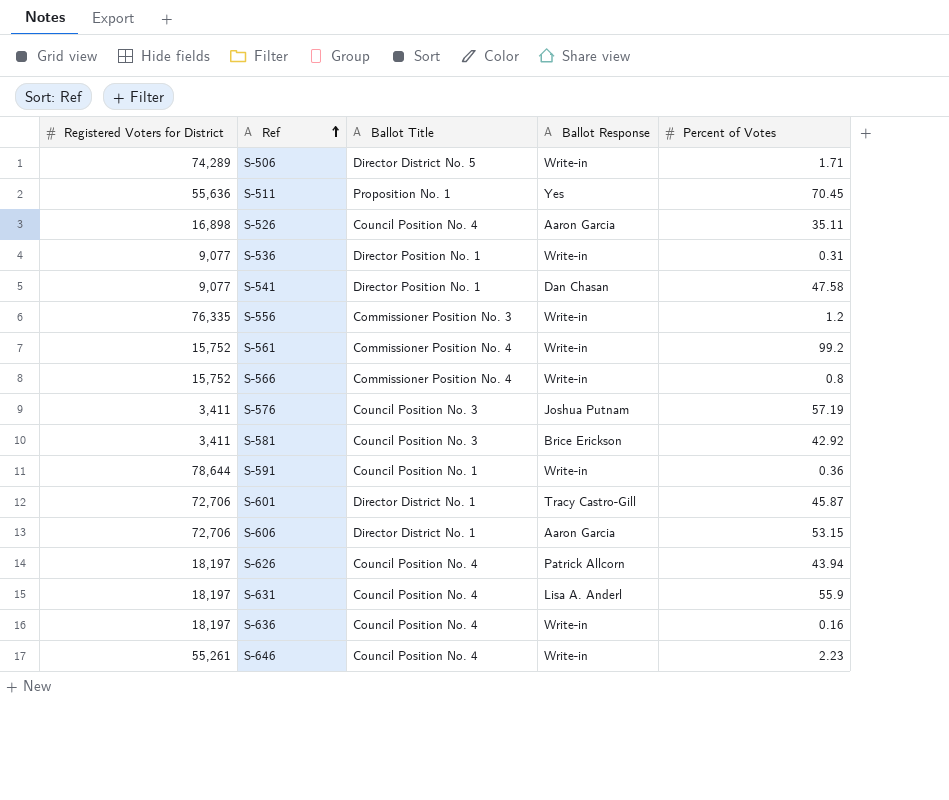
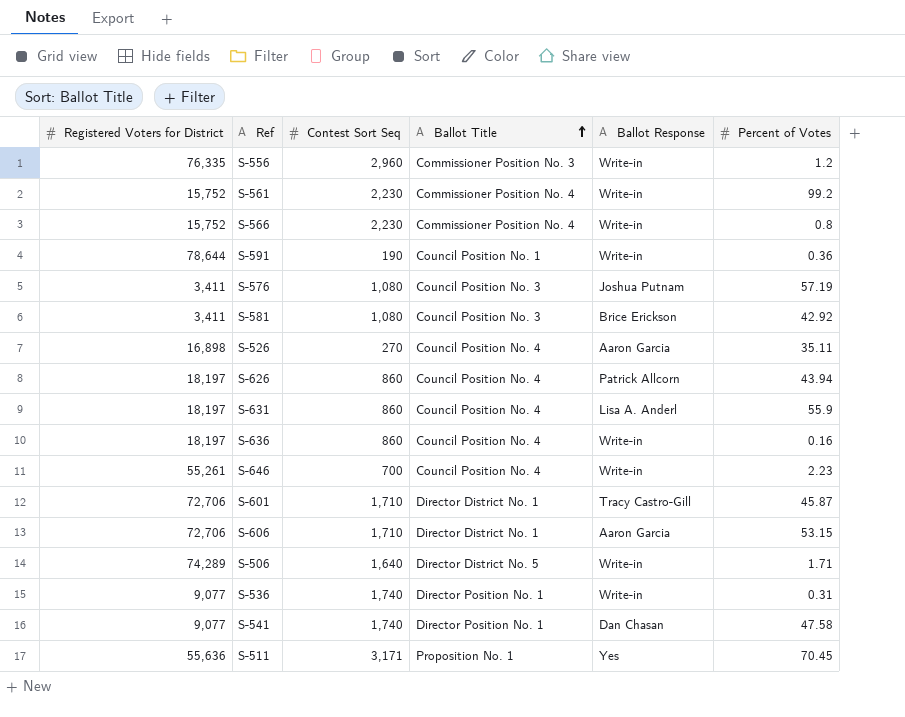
row order: Ref ascending -> Ballot Title ascending
column Contest Sort Seq | position: none -> 3

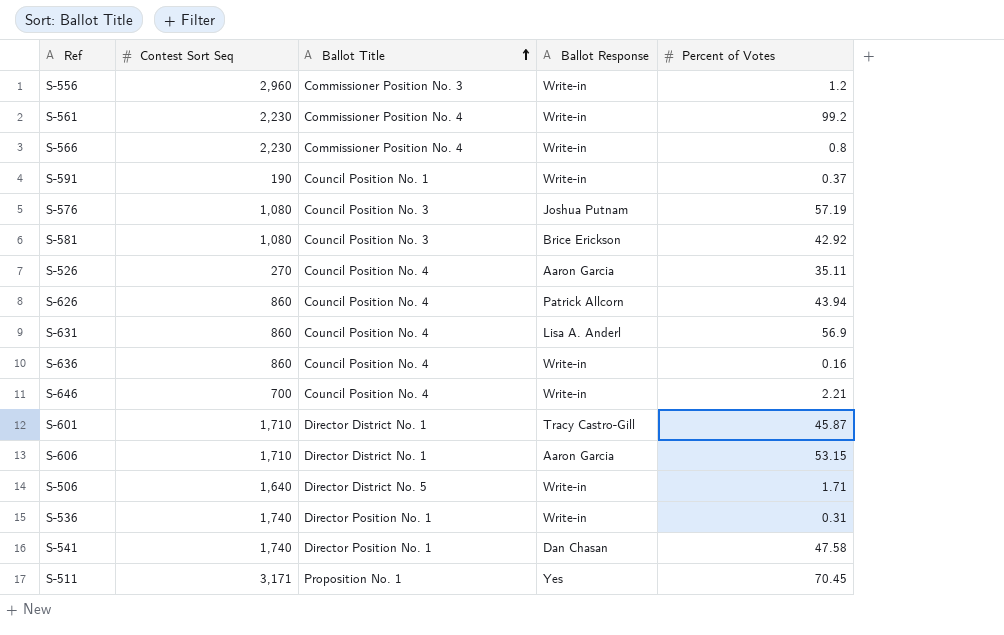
column Registered Voters for District | position: 1 -> none
S-591 | Percent of Votes: 0.36 -> 0.37
S-631 | Percent of Votes: 55.9 -> 56.9
S-646 | Percent of Votes: 2.23 -> 2.21

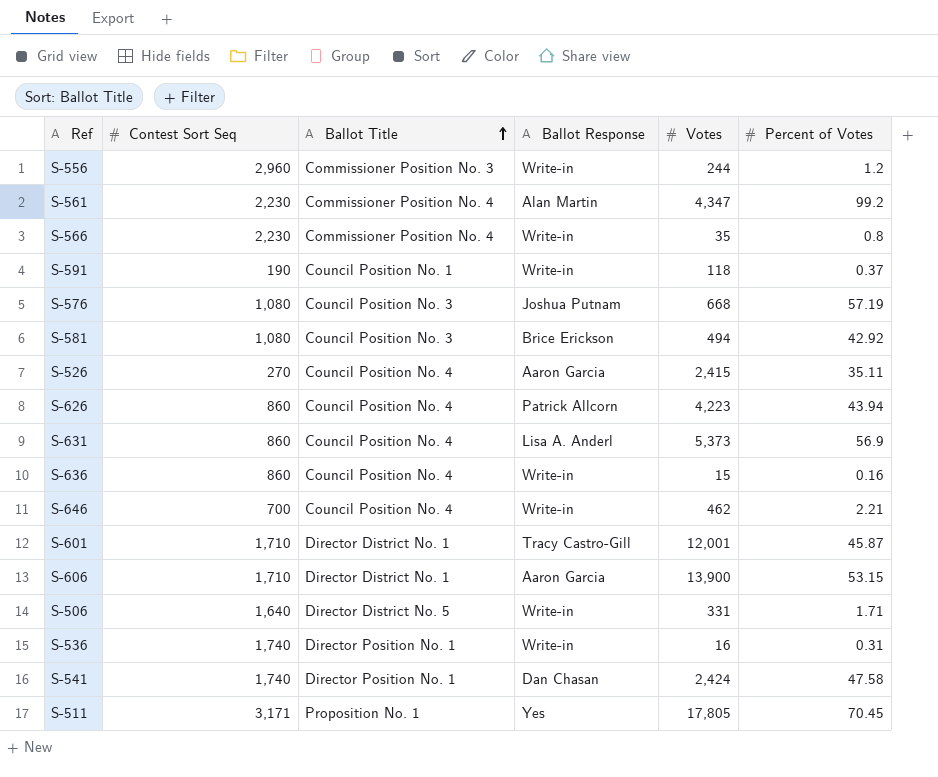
column Votes | position: none -> 5
S-561 | Ballot Response: Write-in -> Alan Martin

